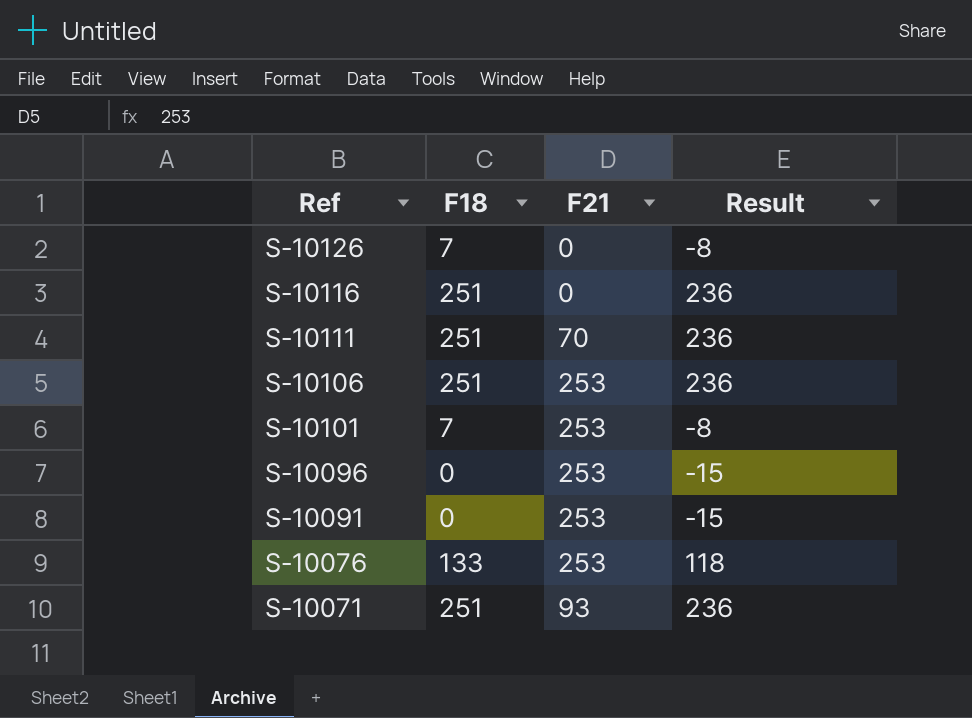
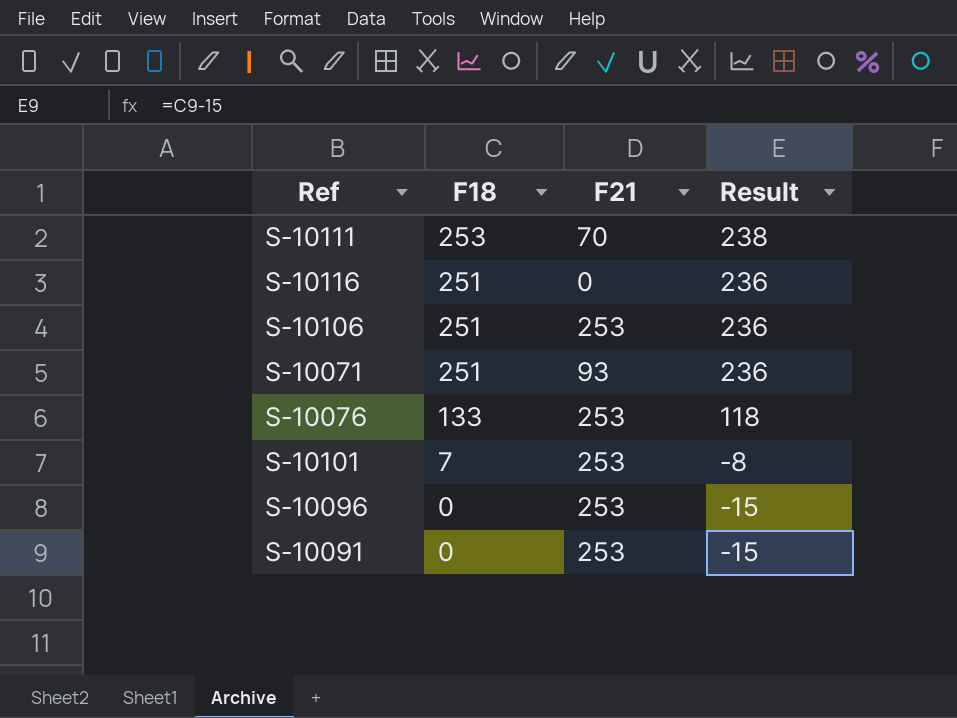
row order: Ref descending -> F18 descending
row S-10126: 7 | 0 | -8 -> none
S-10111 | F18: 251 -> 253
S-10111 | Result: 236 -> 238

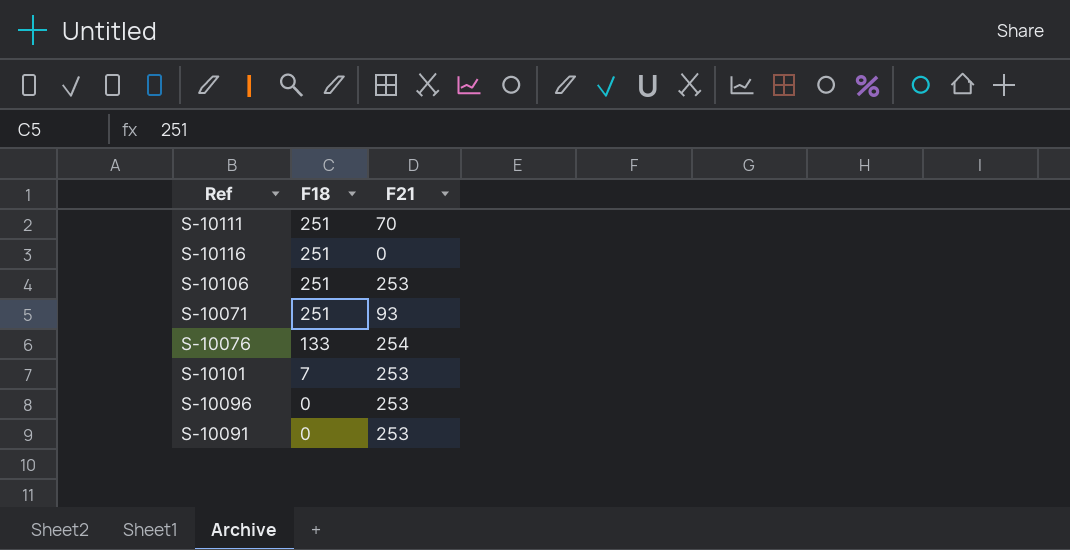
column Result | formula: [F18] - 15 -> none
S-10111 | F18: 253 -> 251
S-10076 | F21: 253 -> 254

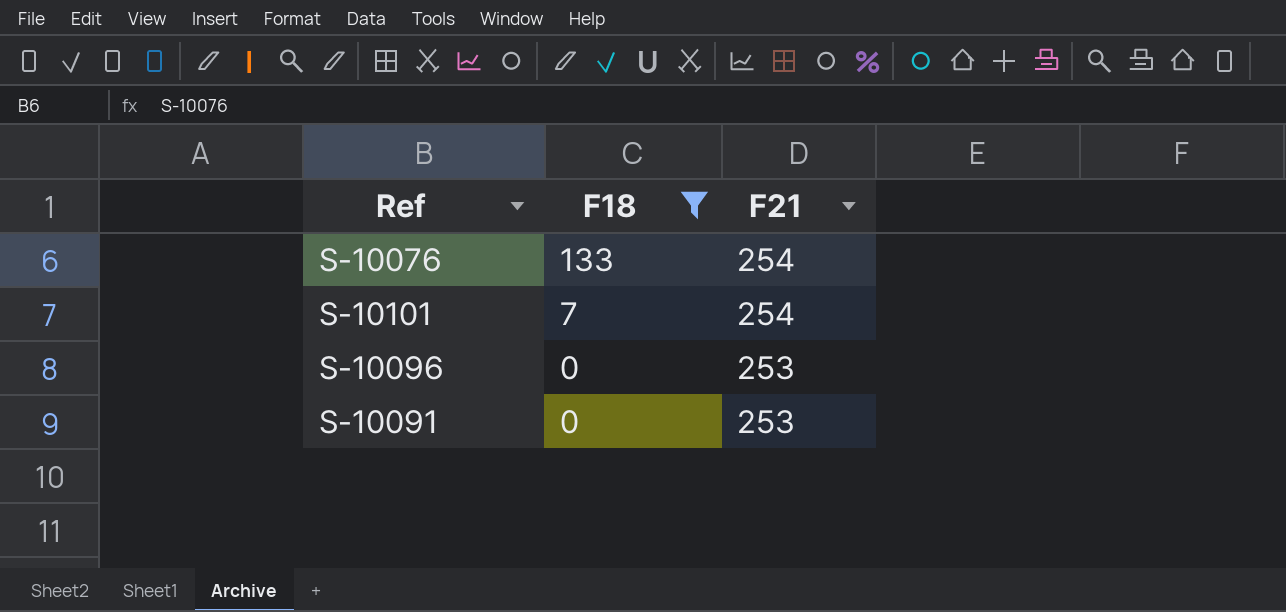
filter: none -> F18 != 251
S-10101 | F21: 253 -> 254

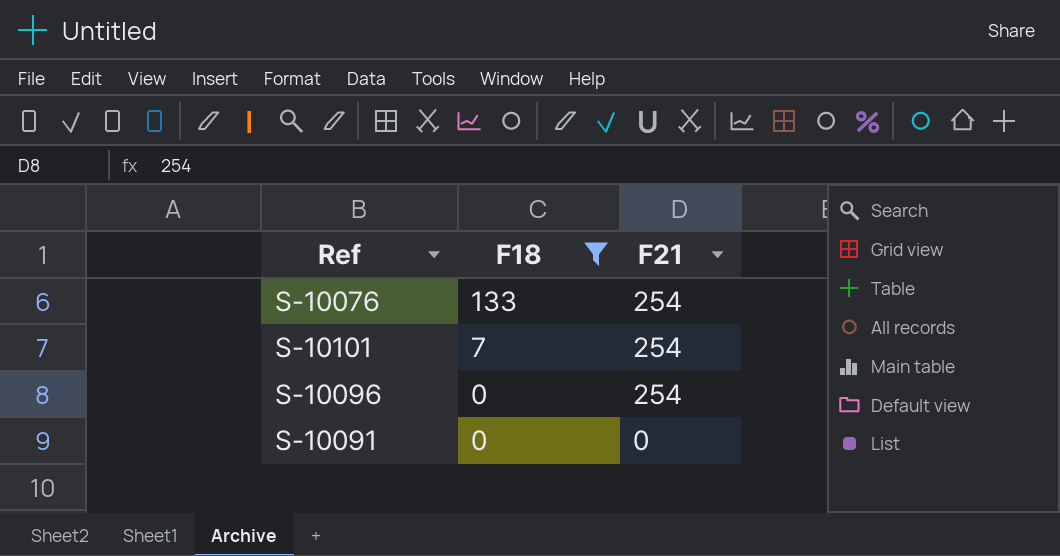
S-10096 | F21: 253 -> 254
S-10091 | F21: 253 -> 0

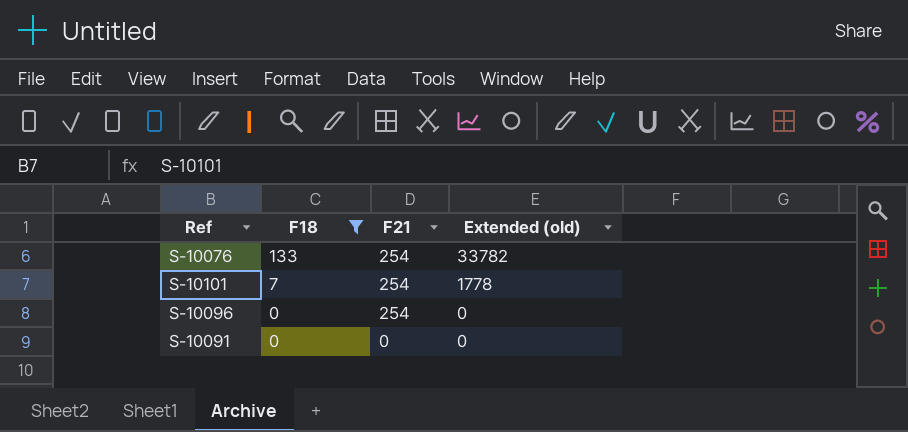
column Extended (old) | formula: none -> [F18] * [F21]

